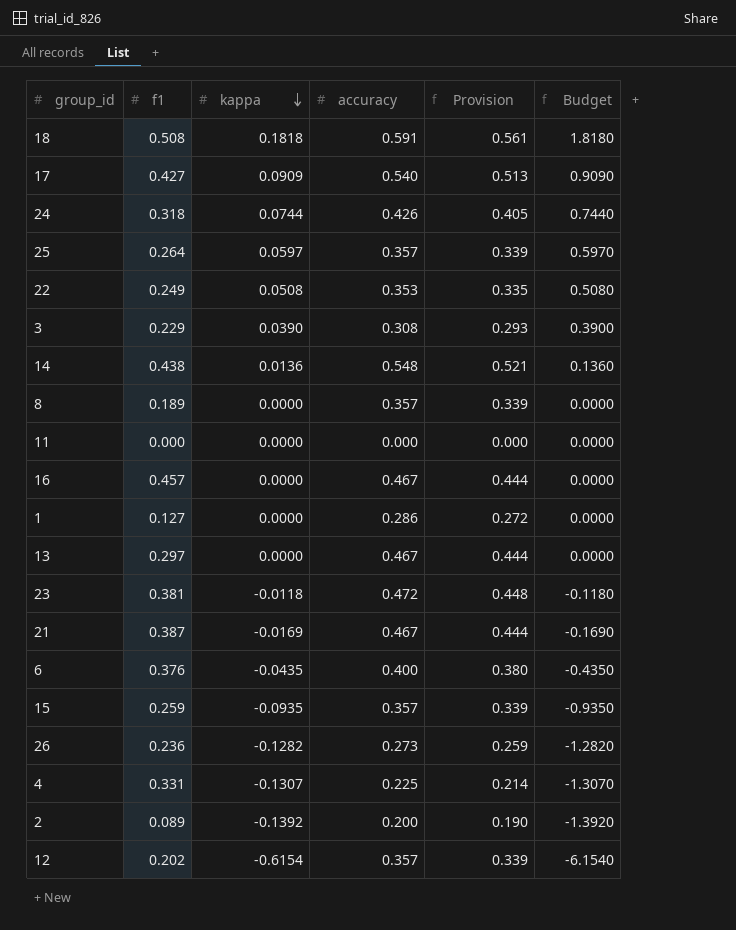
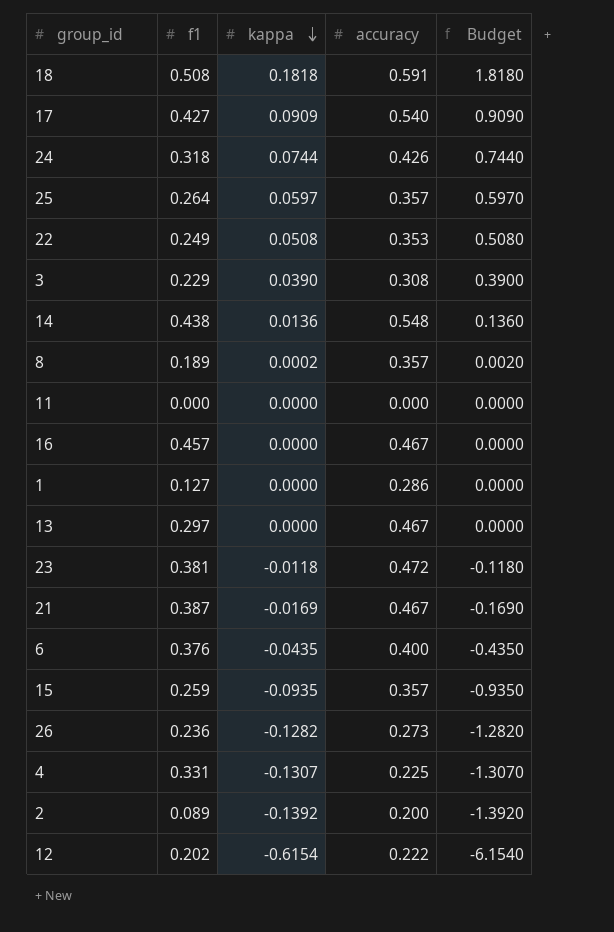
column Provision | formula: [accuracy] * 0.95 -> none
8 | kappa: 0.0000 -> 0.0002
8 | Budget: 0.0000 -> 0.0020
12 | accuracy: 0.357 -> 0.222

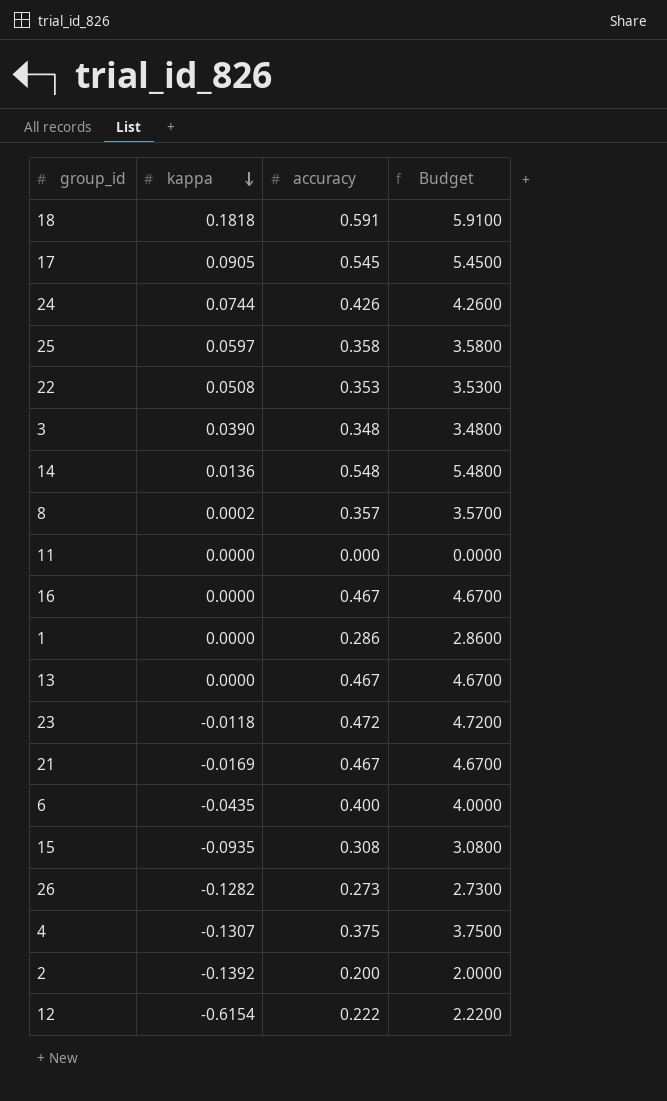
column f1 | position: 2 -> none
column Budget | formula: [kappa] * 10 -> [accuracy] * 10
17 | kappa: 0.0909 -> 0.0905
17 | accuracy: 0.540 -> 0.545
25 | accuracy: 0.357 -> 0.358
3 | accuracy: 0.308 -> 0.348
15 | accuracy: 0.357 -> 0.308
4 | accuracy: 0.225 -> 0.375

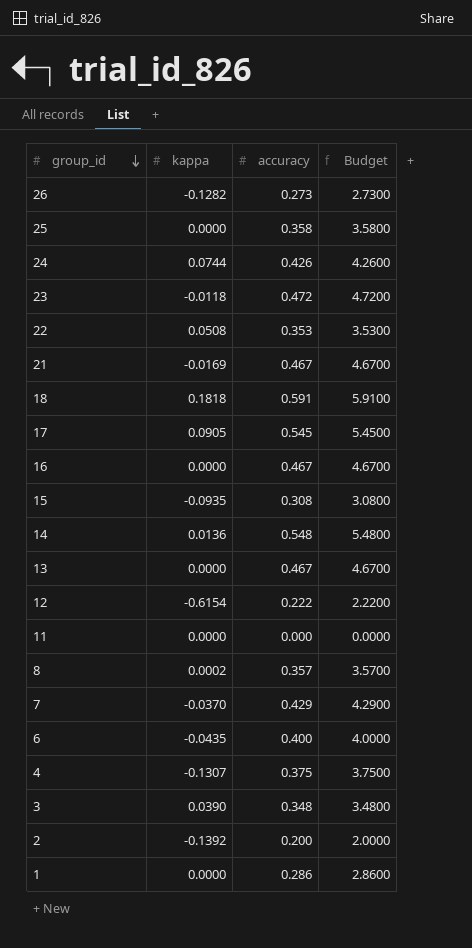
row order: kappa descending -> group_id descending
25 | kappa: 0.0597 -> 0.0000
row 7: none -> -0.0370 | 0.429 | 4.2900

